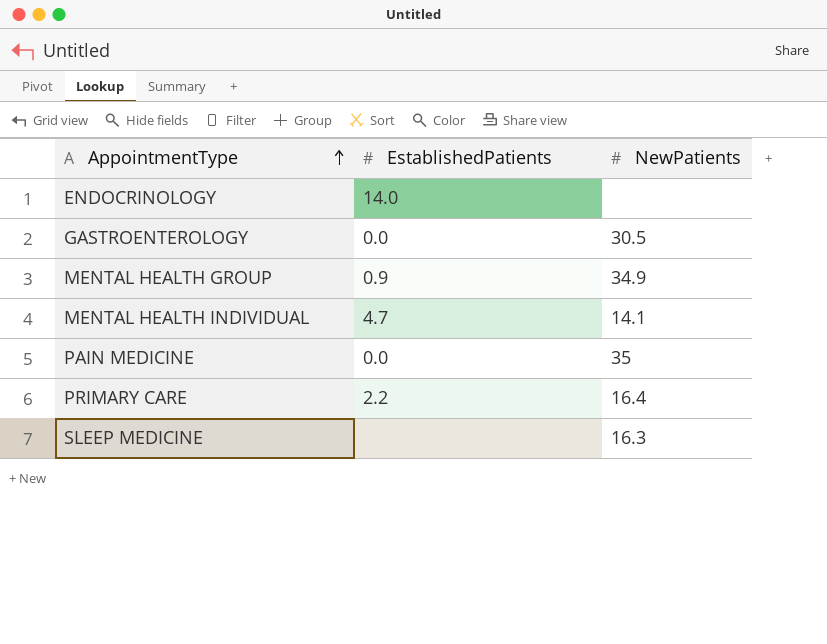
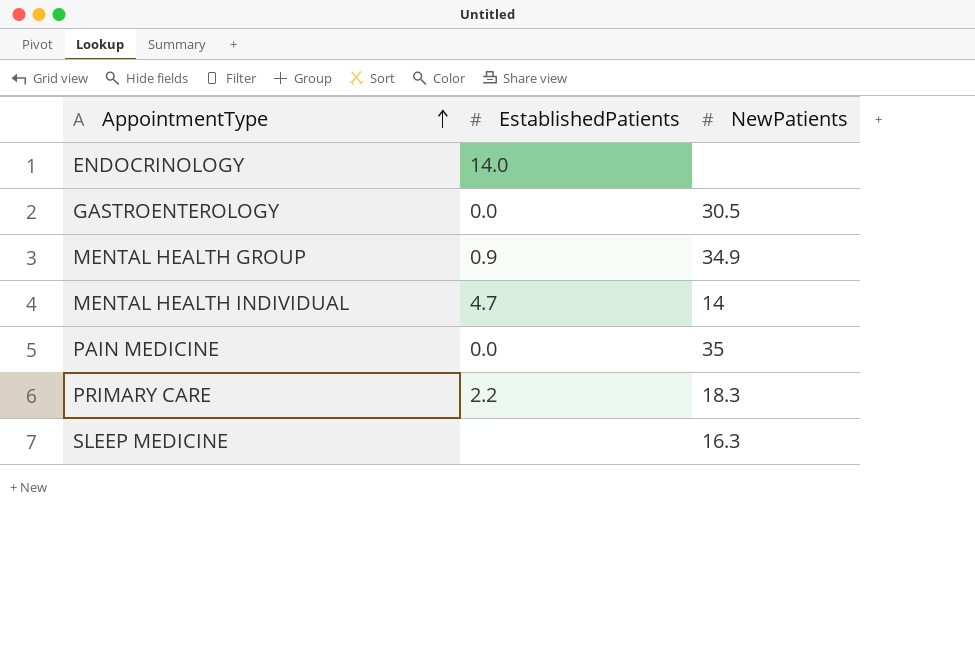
MENTAL HEALTH INDIVIDUAL | NewPatients: 14.1 -> 14
PRIMARY CARE | NewPatients: 16.4 -> 18.3

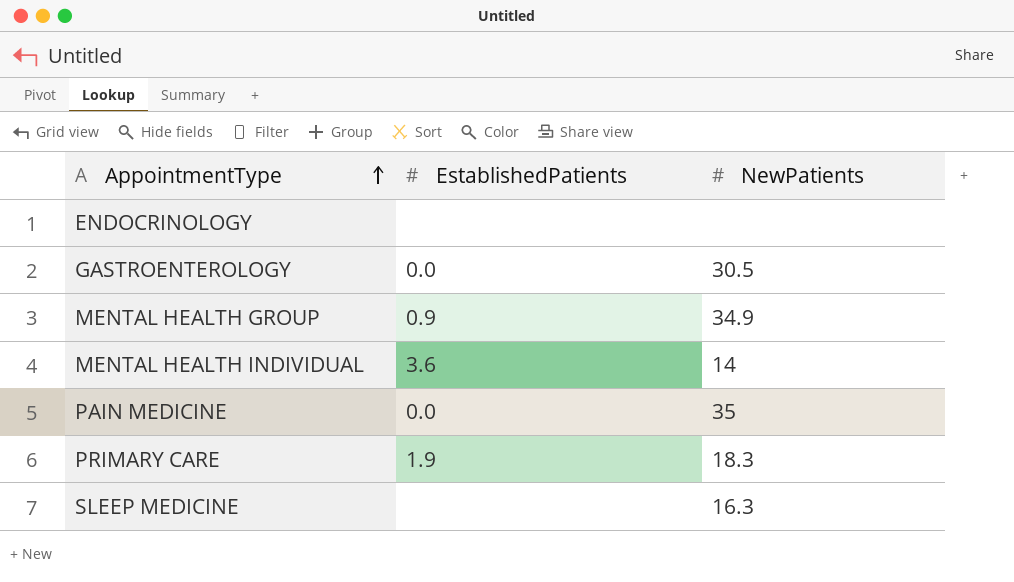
ENDOCRINOLOGY | EstablishedPatients: 14.0 -> none
MENTAL HEALTH INDIVIDUAL | EstablishedPatients: 4.7 -> 3.6
PRIMARY CARE | EstablishedPatients: 2.2 -> 1.9

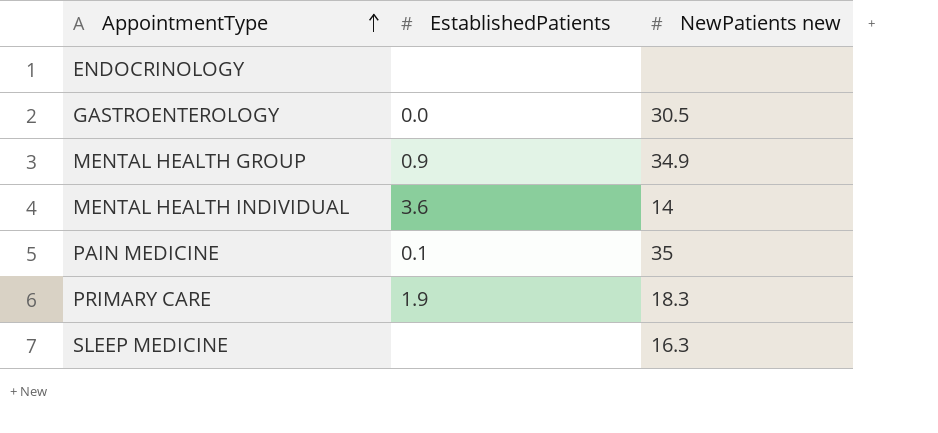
column name: NewPatients -> NewPatients new
PAIN MEDICINE | EstablishedPatients: 0.0 -> 0.1

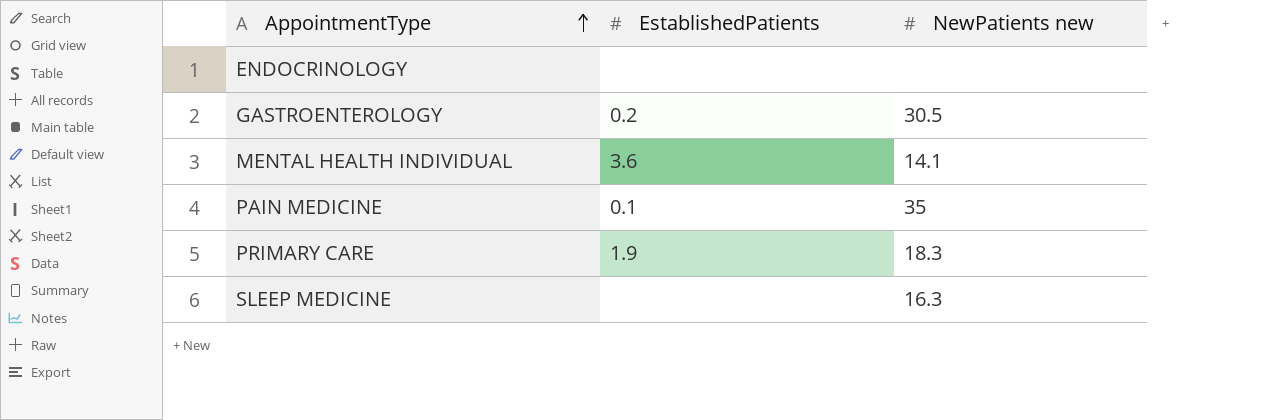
row MENTAL HEALTH GROUP: 0.9 | 34.9 -> none
GASTROENTEROLOGY | EstablishedPatients: 0.0 -> 0.2
MENTAL HEALTH INDIVIDUAL | NewPatients new: 14 -> 14.1

